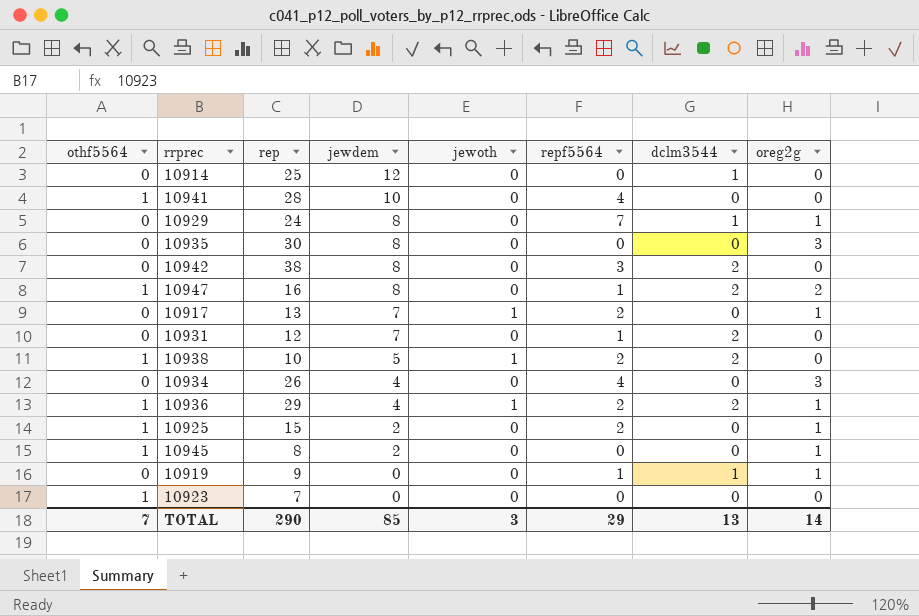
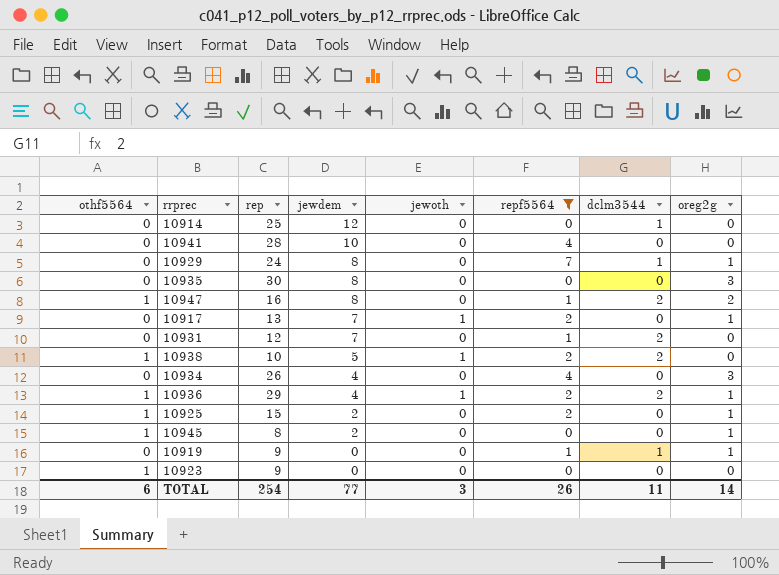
filter: none -> repf5564 != 3
10941 | othf5564: 1 -> 0
10923 | rep: 7 -> 9
TOTAL | othf5564: 7 -> 6
TOTAL | rep: 290 -> 254
TOTAL | jewdem: 85 -> 77
TOTAL | repf5564: 29 -> 26
TOTAL | dclm3544: 13 -> 11

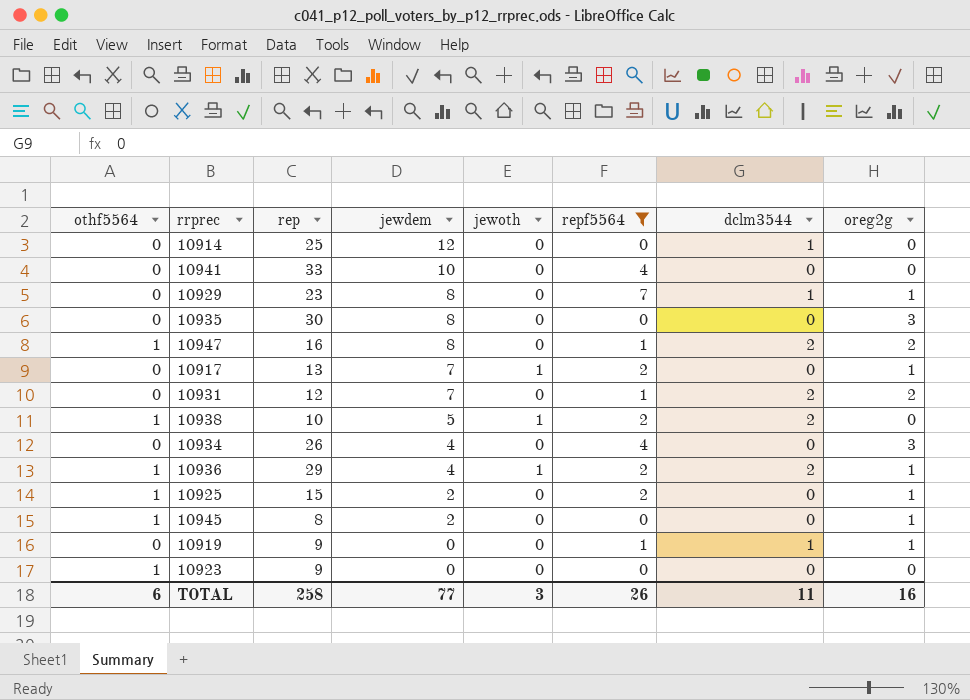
10941 | rep: 28 -> 33
10929 | rep: 24 -> 23
10931 | oreg2g: 0 -> 2
TOTAL | rep: 254 -> 258
TOTAL | oreg2g: 14 -> 16

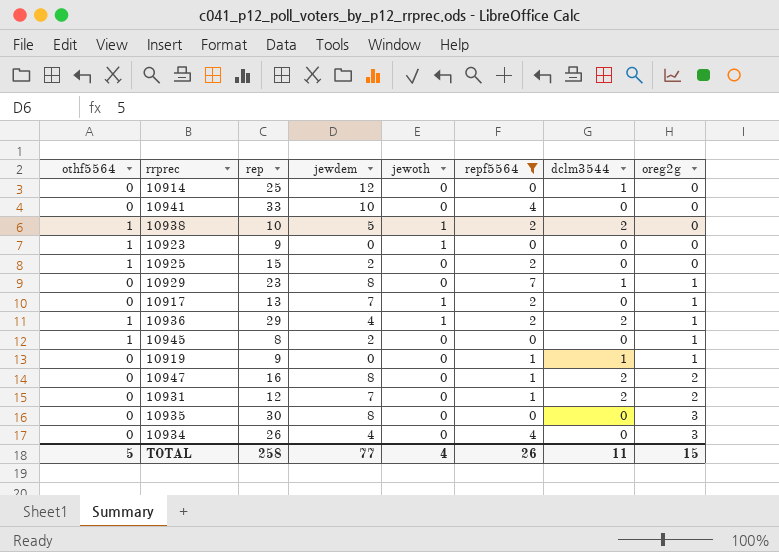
row order: jewdem descending -> oreg2g ascending
10923 | jewoth: 0 -> 1
10925 | oreg2g: 1 -> 0
10947 | othf5564: 1 -> 0
TOTAL | othf5564: 6 -> 5
TOTAL | jewoth: 3 -> 4
TOTAL | oreg2g: 16 -> 15

